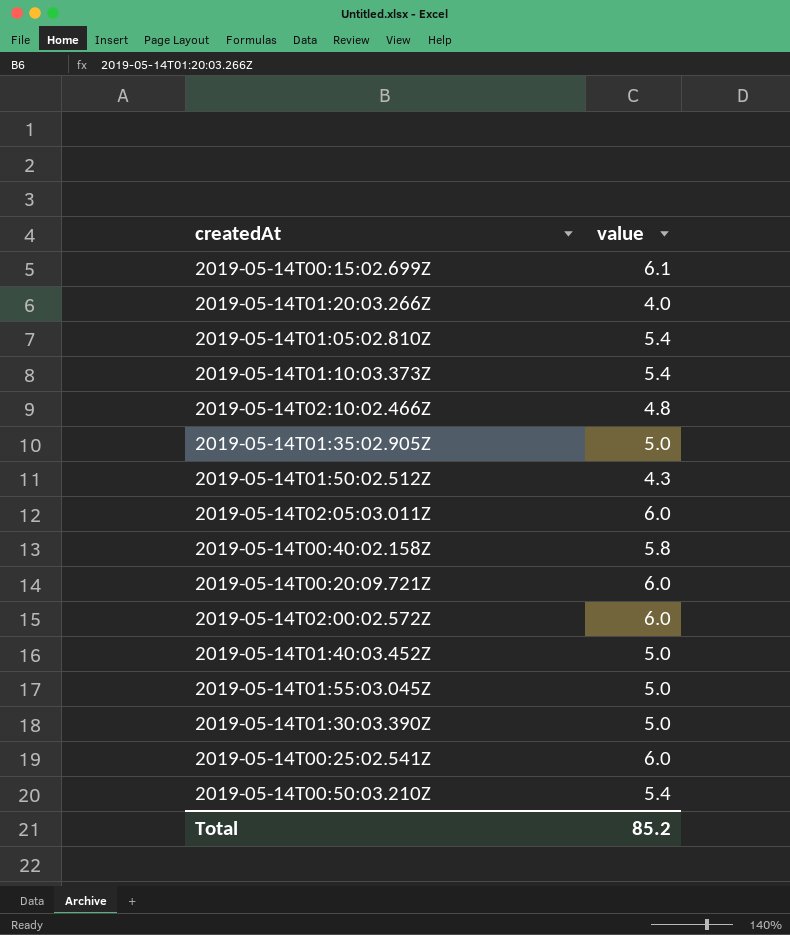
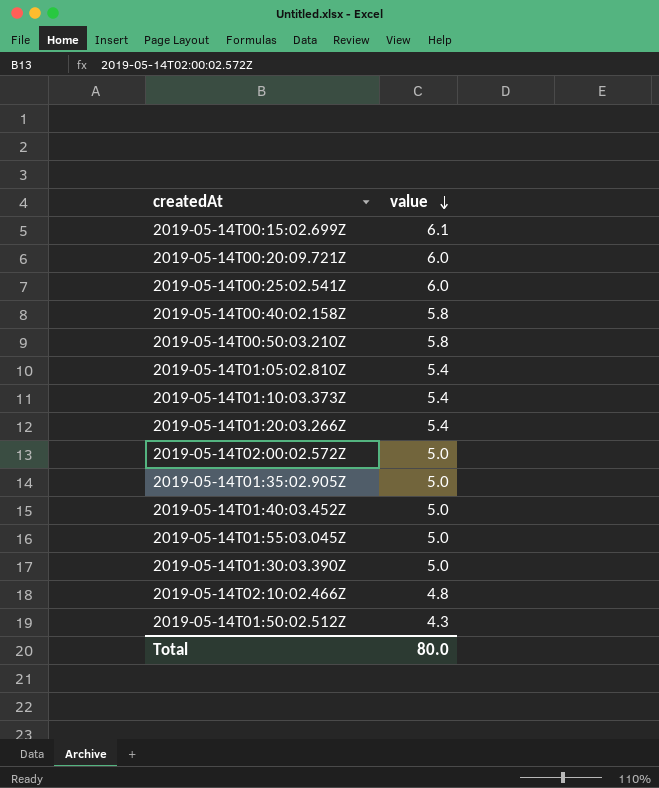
row order: none -> value descending
row 2019-05-14T02:05:03.011Z: 6.0 -> none
2019-05-14T00:50:03.210Z | value: 5.4 -> 5.8
2019-05-14T01:20:03.266Z | value: 4.0 -> 5.4
2019-05-14T02:00:02.572Z | value: 6.0 -> 5.0
Total | value: 85.2 -> 80.0

